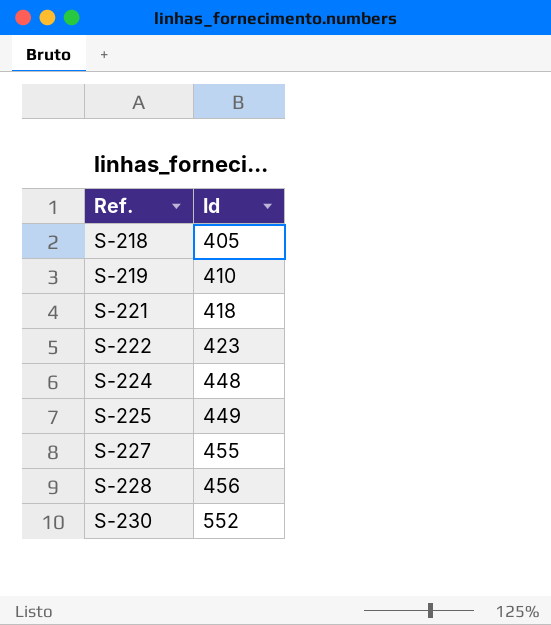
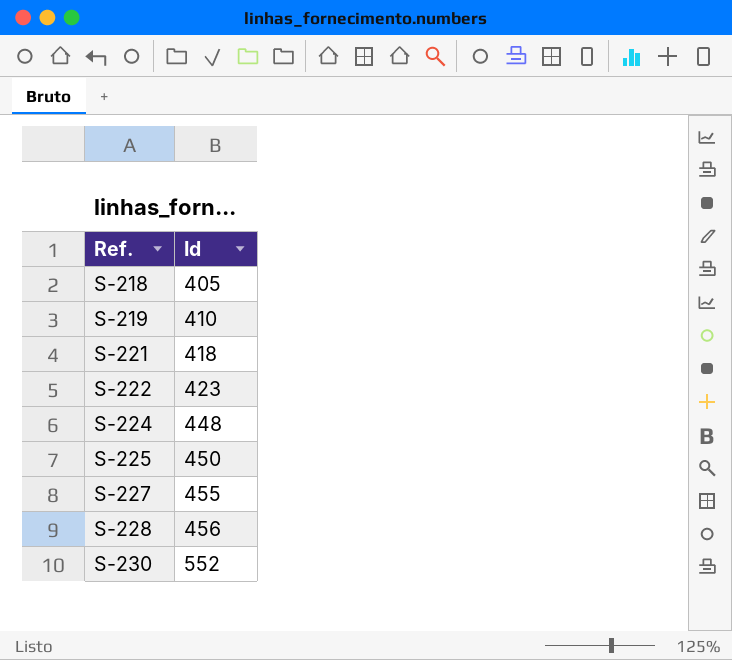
S-225 | Id: 449 -> 450

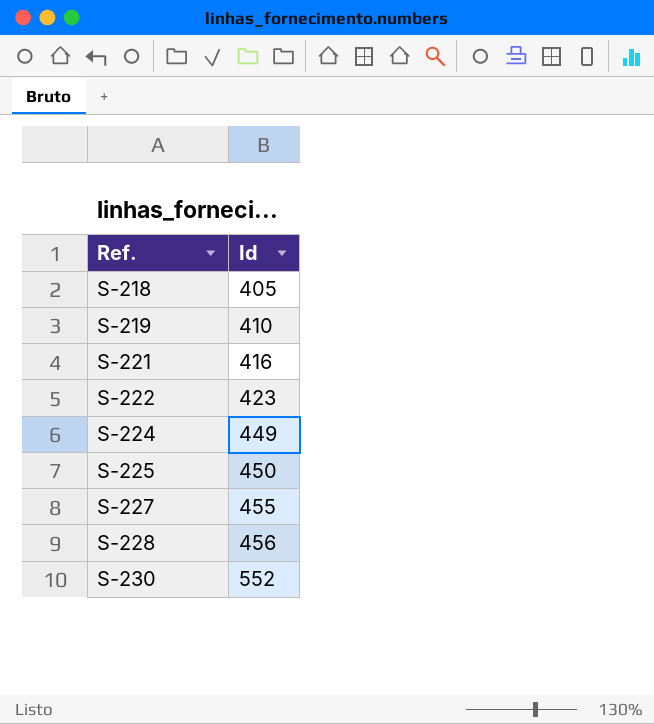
S-221 | Id: 418 -> 416
S-224 | Id: 448 -> 449

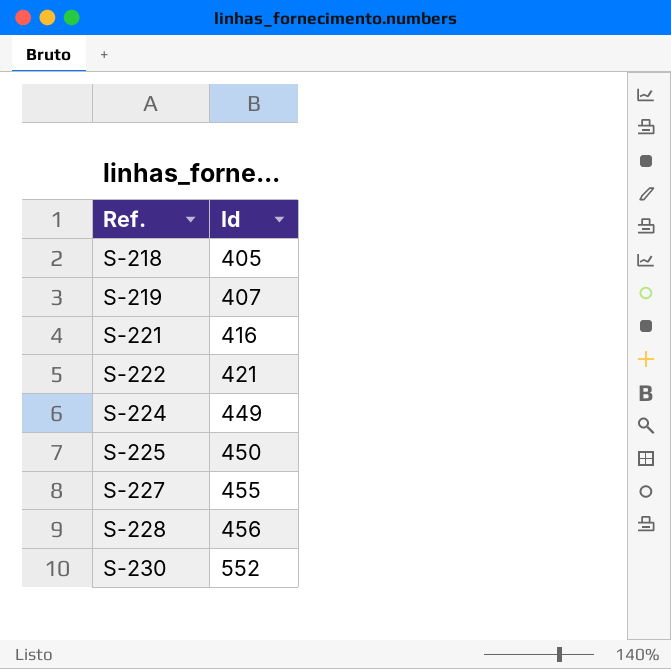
S-219 | Id: 410 -> 407
S-222 | Id: 423 -> 421

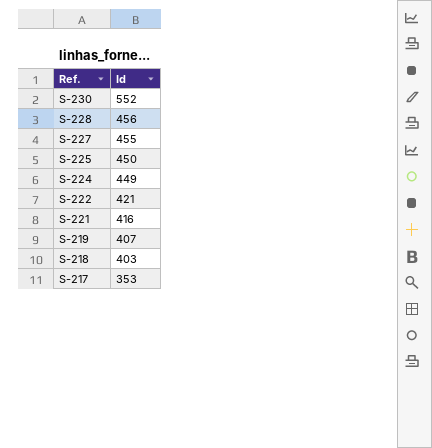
row order: Ref. ascending -> Ref. descending
S-218 | Id: 405 -> 403
row S-217: none -> 353

